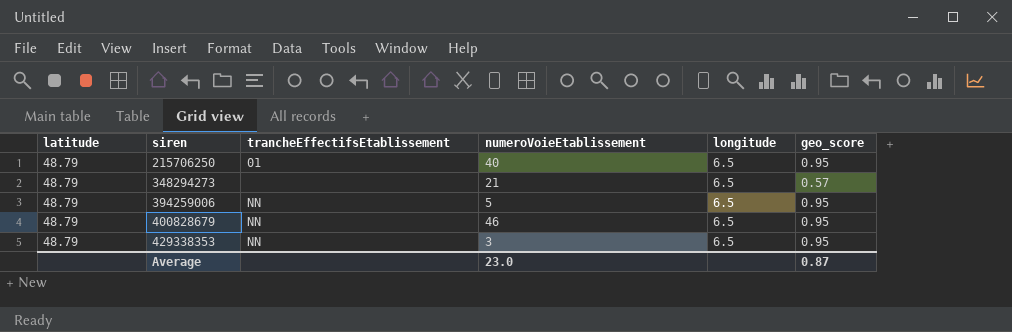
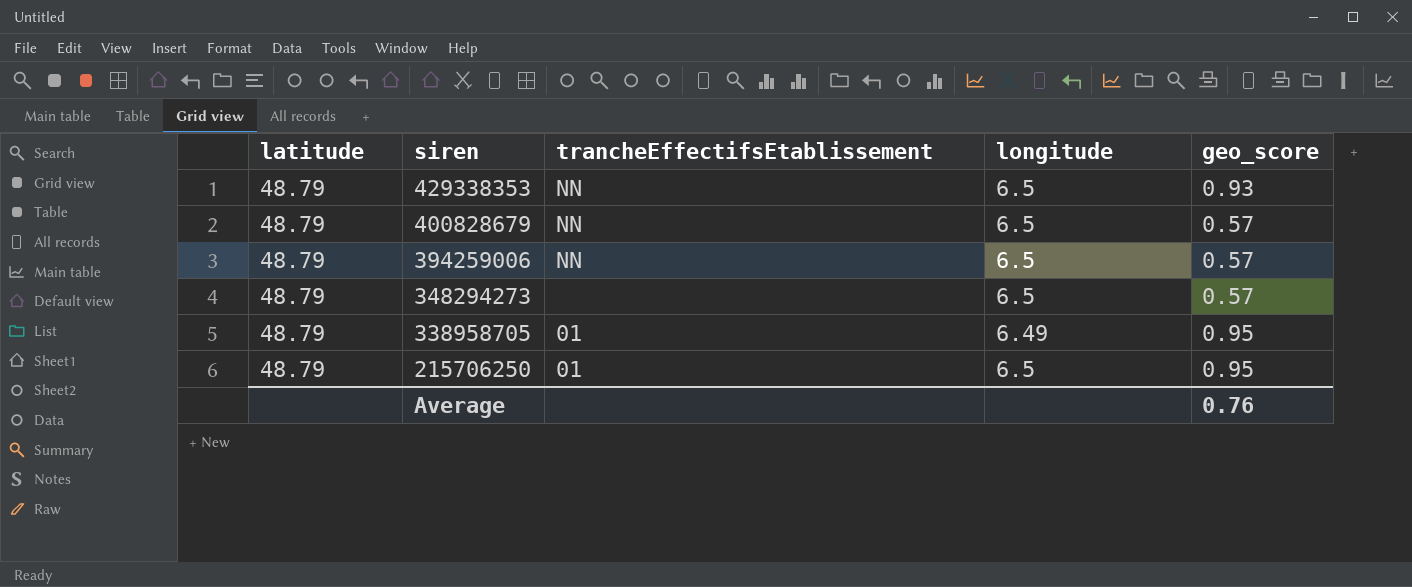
row order: siren ascending -> siren descending
column numeroVoieEtablissement | position: 4 -> none
429338353 | geo_score: 0.95 -> 0.93
400828679 | geo_score: 0.95 -> 0.57
394259006 | geo_score: 0.95 -> 0.57
row 338958705: none -> 48.79 | 01 | 6.49 | 0.95
Average | geo_score: 0.87 -> 0.76

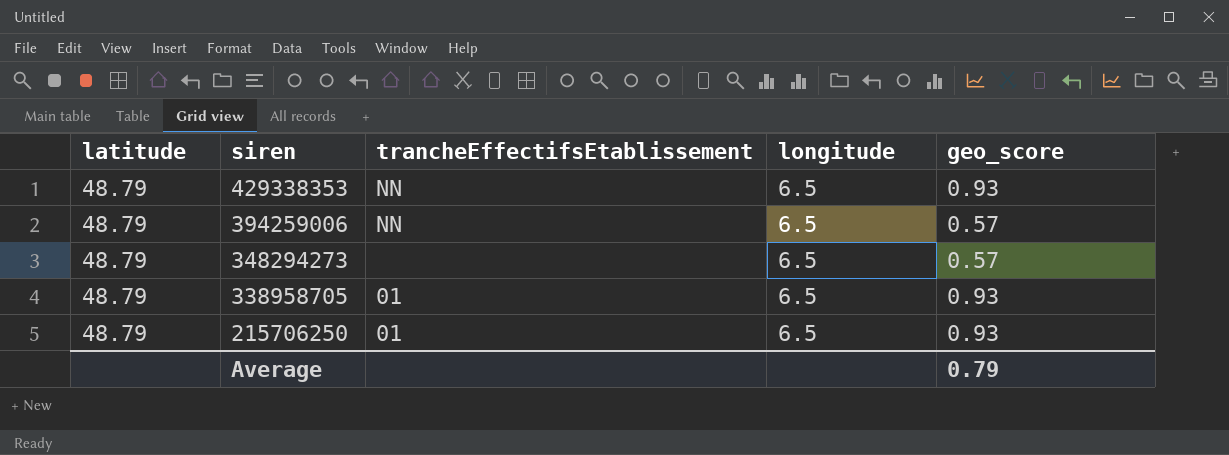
row 400828679: 48.79 | NN | 6.5 | 0.57 -> none
338958705 | longitude: 6.49 -> 6.5
338958705 | geo_score: 0.95 -> 0.93
215706250 | geo_score: 0.95 -> 0.93
Average | geo_score: 0.76 -> 0.79

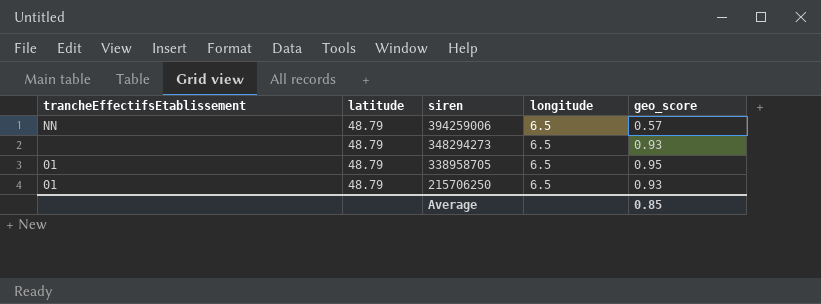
column trancheEffectifsEtablissement | position: 3 -> 1
row 429338353: 48.79 | NN | 6.5 | 0.93 -> none
348294273 | geo_score: 0.57 -> 0.93
338958705 | geo_score: 0.93 -> 0.95
Average | geo_score: 0.79 -> 0.85

